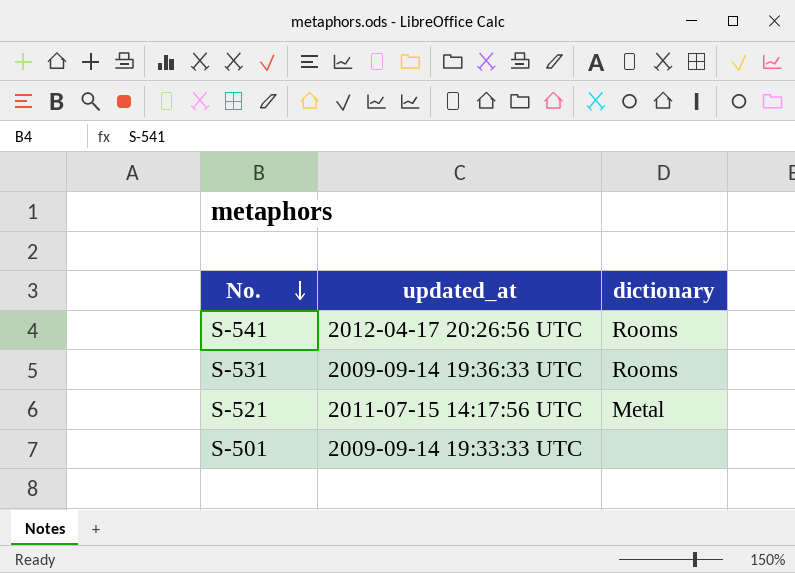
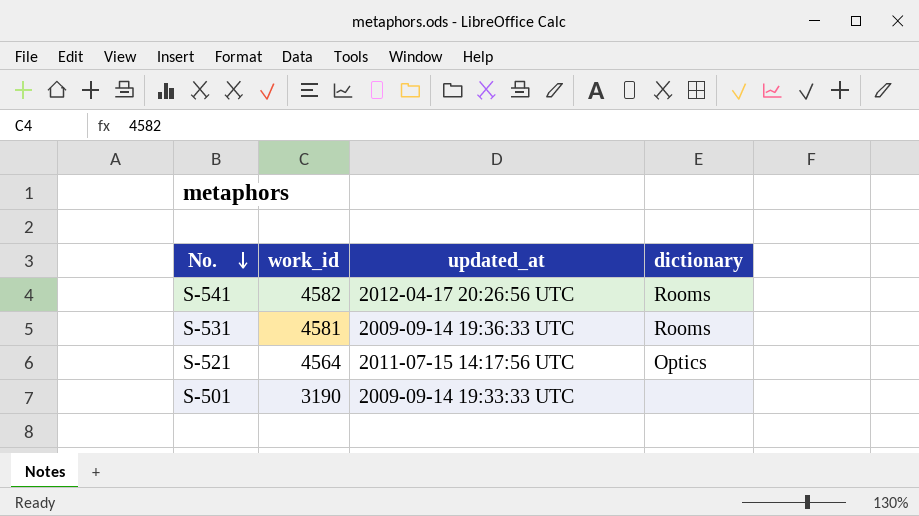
column work_id | position: none -> 2
S-521 | dictionary: Metal -> Optics

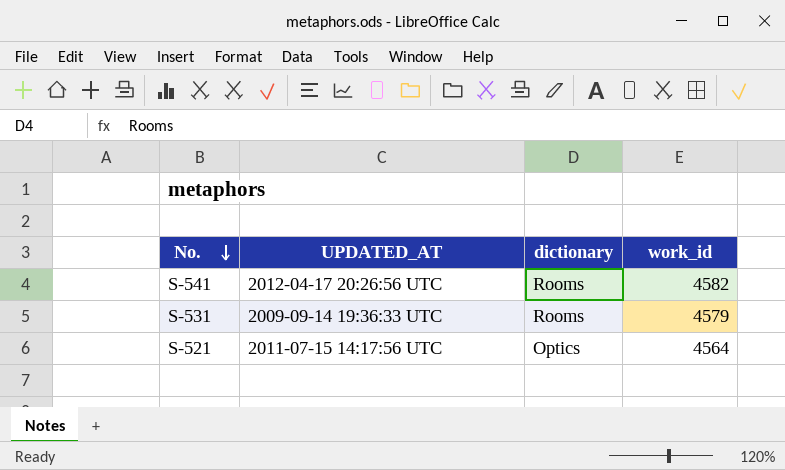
column name: updated_at -> UPDATED_AT
column work_id | position: 2 -> 4
row S-501: 3190 | 2009-09-14 19:33:33 UTC | none -> none
S-531 | work_id: 4581 -> 4579

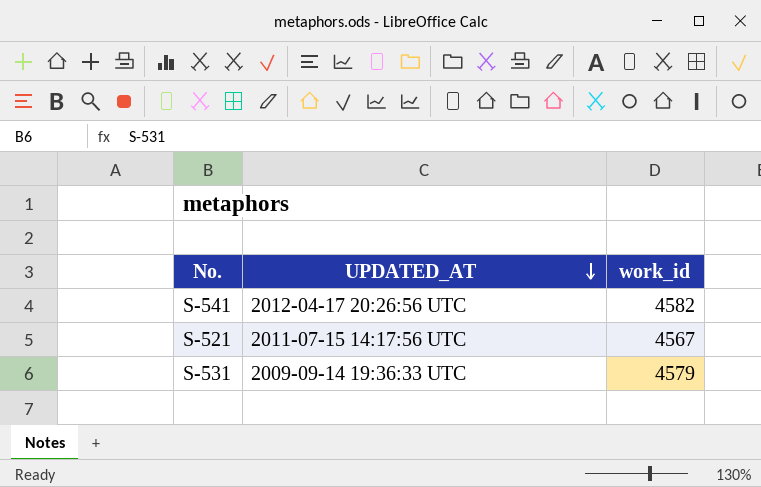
row order: No. descending -> UPDATED_AT descending
column dictionary | position: 3 -> none
S-521 | work_id: 4564 -> 4567

